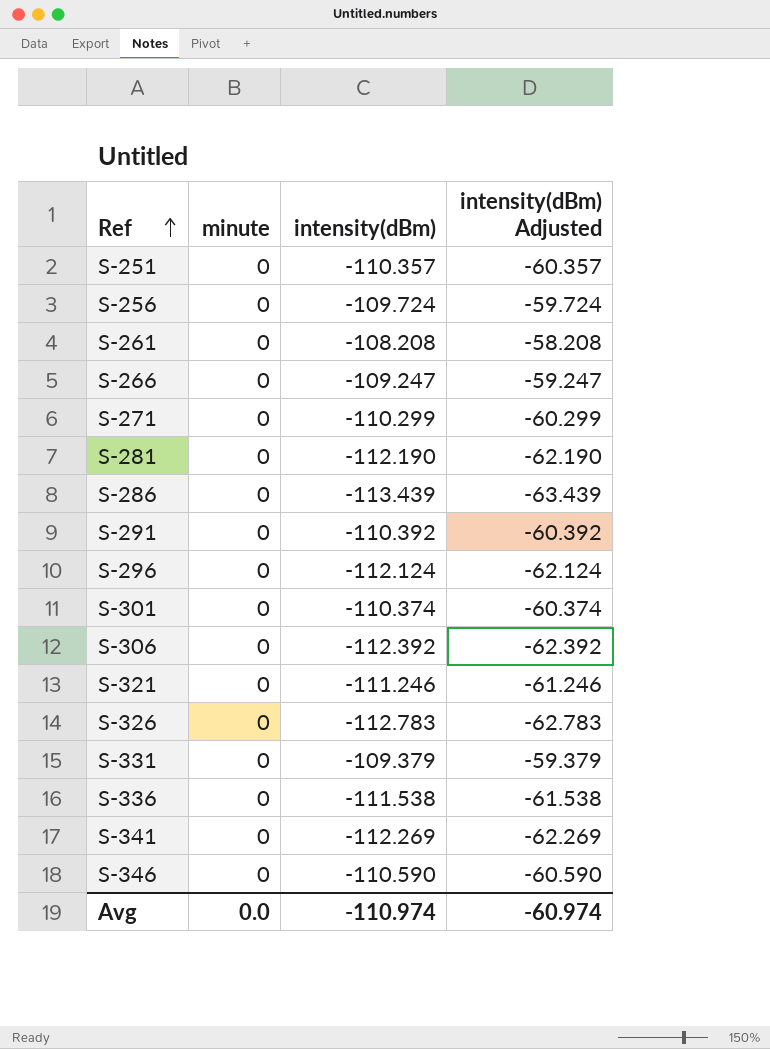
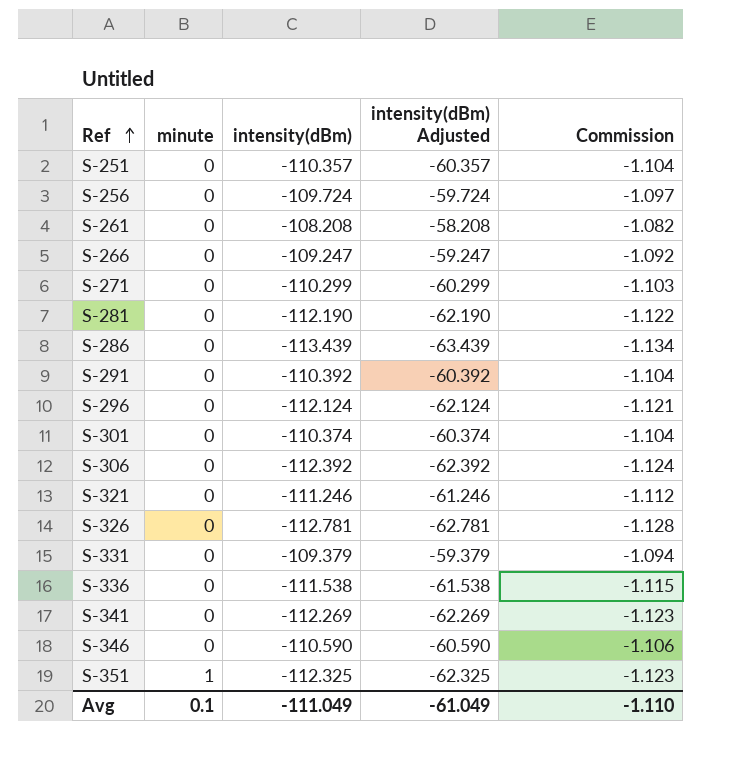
column Commission | formula: none -> [intensity(dBm)] * 0.01
S-326 | intensity(dBm): -112.783 -> -112.781
S-326 | intensity(dBm) Adjusted: -62.783 -> -62.781
row S-351: none -> 1 | -112.325 | -62.325 | -1.123
Avg | minute: 0.0 -> 0.1
Avg | intensity(dBm): -110.974 -> -111.049
Avg | intensity(dBm) Adjusted: -60.974 -> -61.049

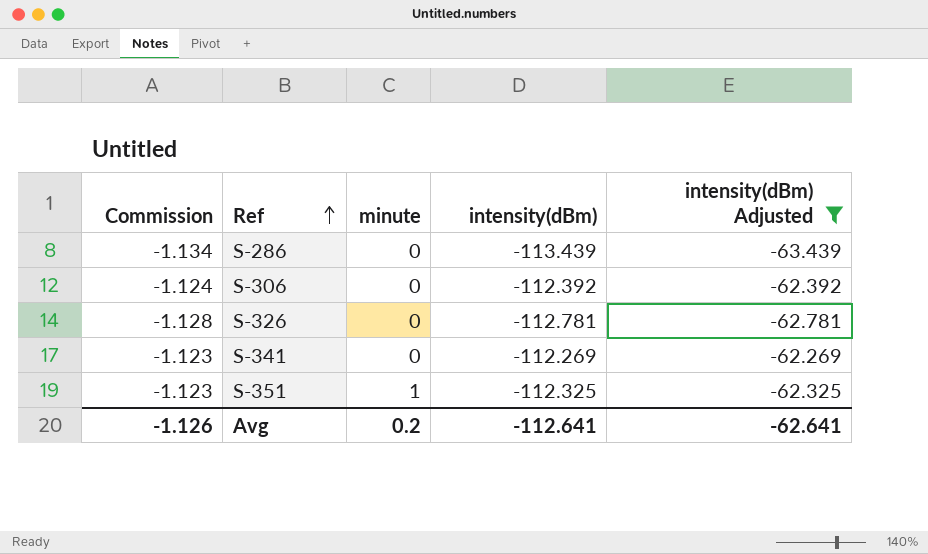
filter: none -> intensity(dBm) Adjusted <= -62.269
column Commission | position: 5 -> 1
Avg | Commission: -1.110 -> -1.126
Avg | minute: 0.1 -> 0.2
Avg | intensity(dBm): -111.049 -> -112.641
Avg | intensity(dBm) Adjusted: -61.049 -> -62.641

